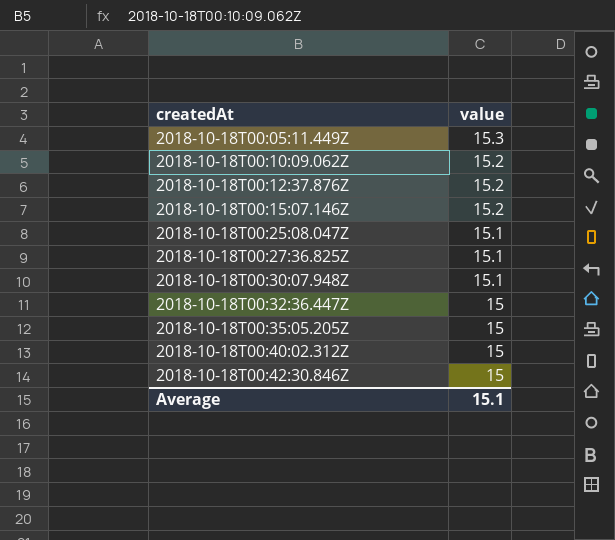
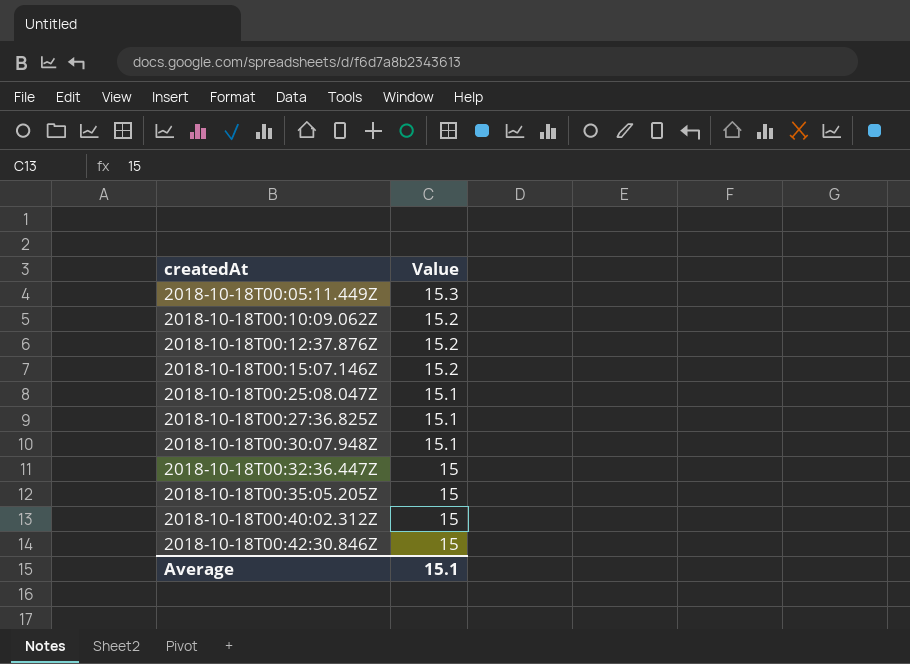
column name: value -> Value

